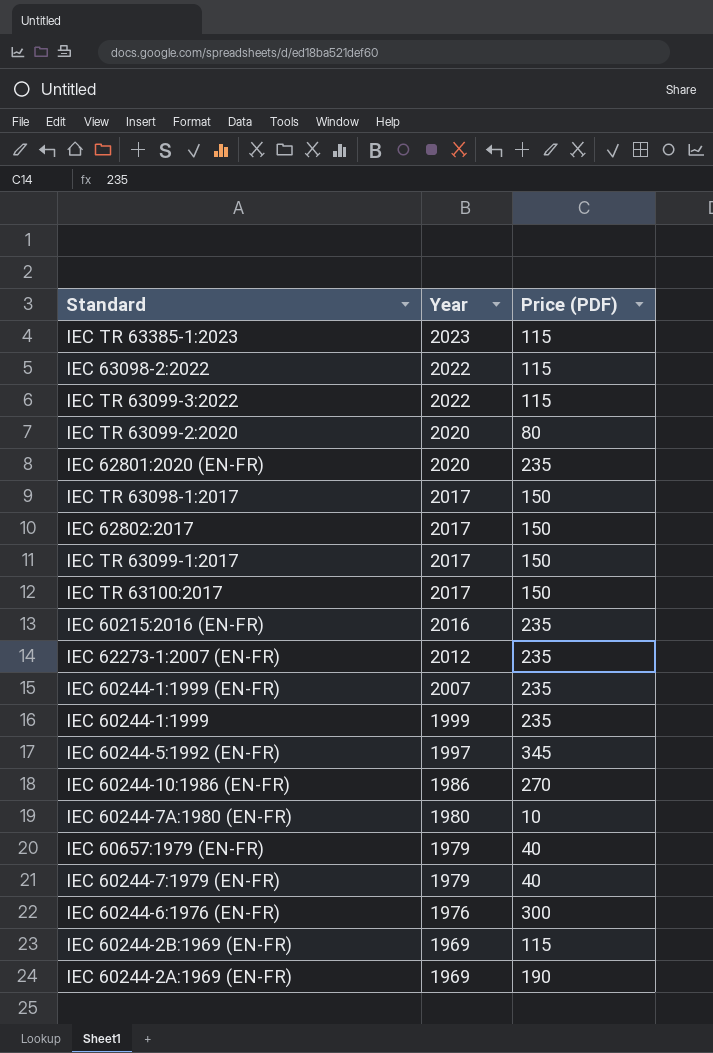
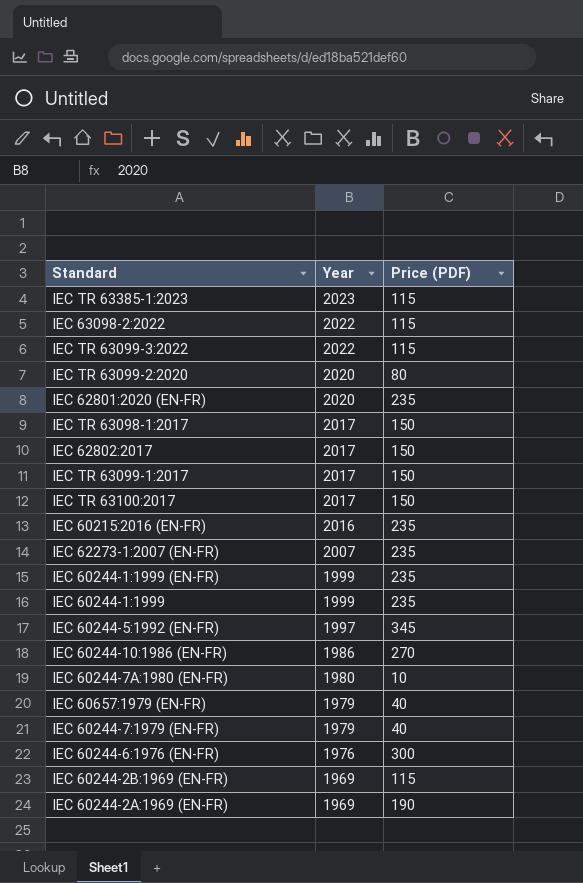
IEC 62273-1:2007 (EN-FR) | Year: 2012 -> 2007
IEC 60244-1:1999 (EN-FR) | Year: 2007 -> 1999

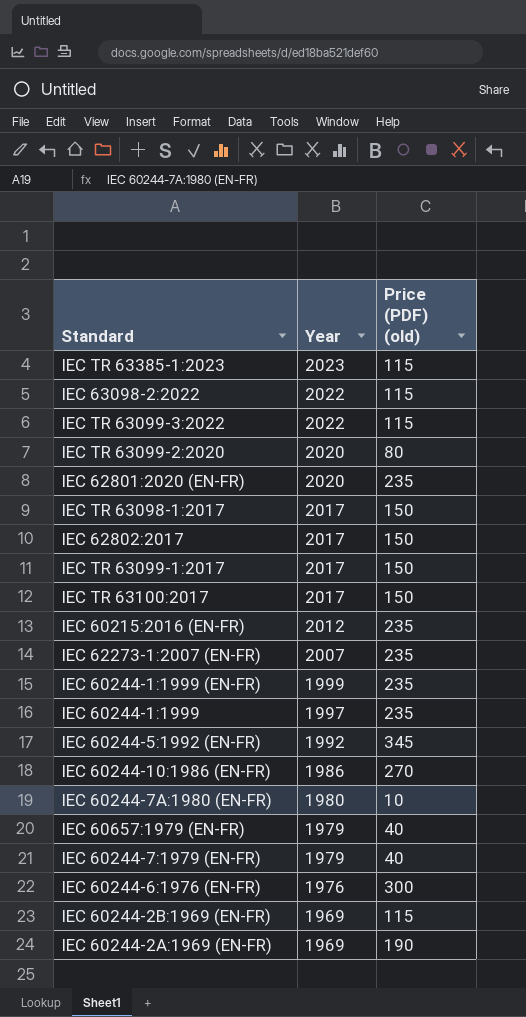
column name: Price (PDF) -> Price (PDF) (old)
IEC 60215:2016 (EN-FR) | Year: 2016 -> 2012
IEC 60244-1:1999 | Year: 1999 -> 1997
IEC 60244-5:1992 (EN-FR) | Year: 1997 -> 1992

